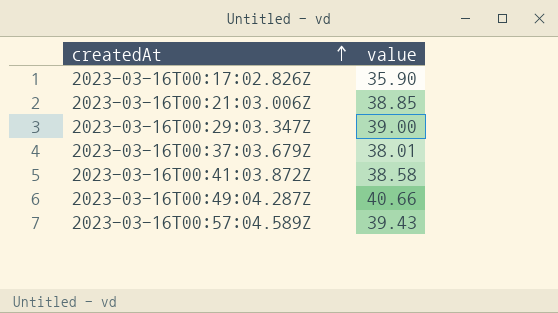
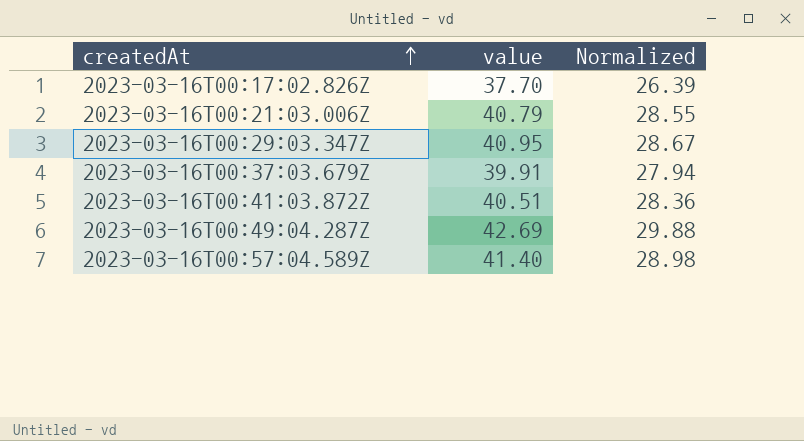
column Normalized | formula: none -> [value] * 0.7
2023-03-16T00:17:02.826Z | value: 35.90 -> 37.70
2023-03-16T00:21:03.006Z | value: 38.85 -> 40.79
2023-03-16T00:29:03.347Z | value: 39.00 -> 40.95
2023-03-16T00:37:03.679Z | value: 38.01 -> 39.91
2023-03-16T00:41:03.872Z | value: 38.58 -> 40.51
2023-03-16T00:49:04.287Z | value: 40.66 -> 42.69
2023-03-16T00:57:04.589Z | value: 39.43 -> 41.40

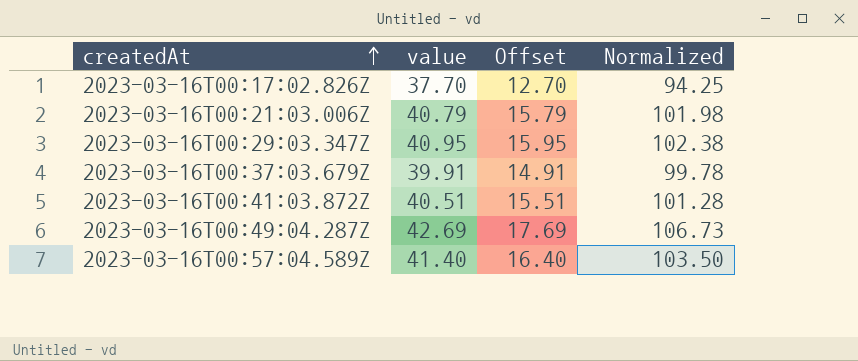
column Offset | formula: none -> [value] - 25
column Normalized | formula: [value] * 0.7 -> [value] * 2.5

